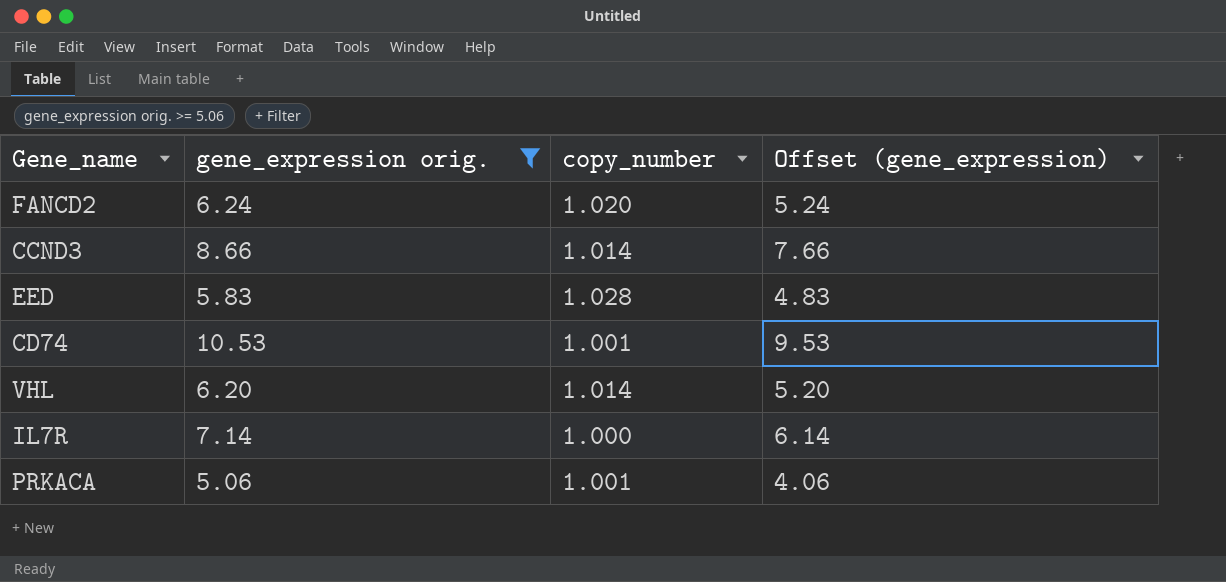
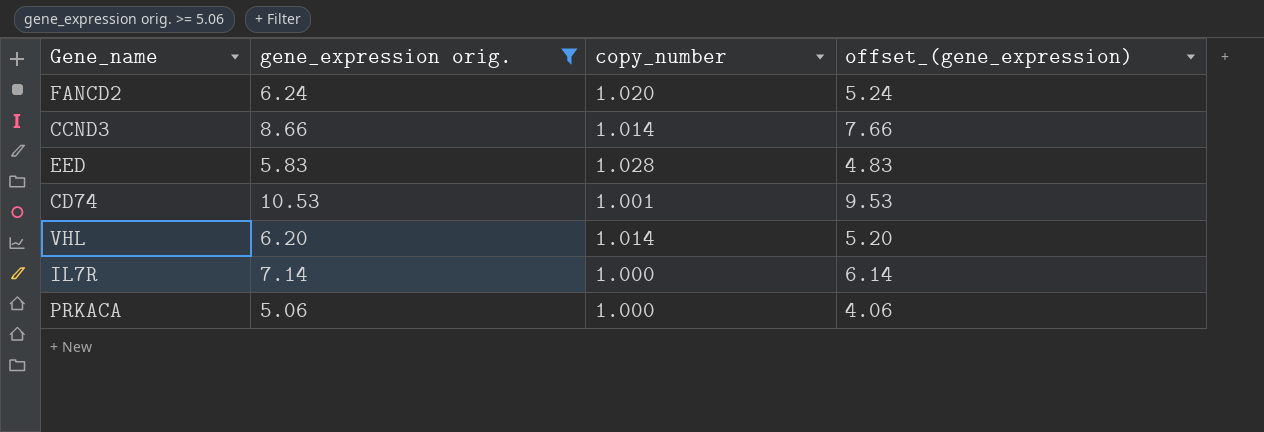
column name: Offset (gene_expression) -> offset_(gene_expression)
PRKACA | copy_number: 1.001 -> 1.000

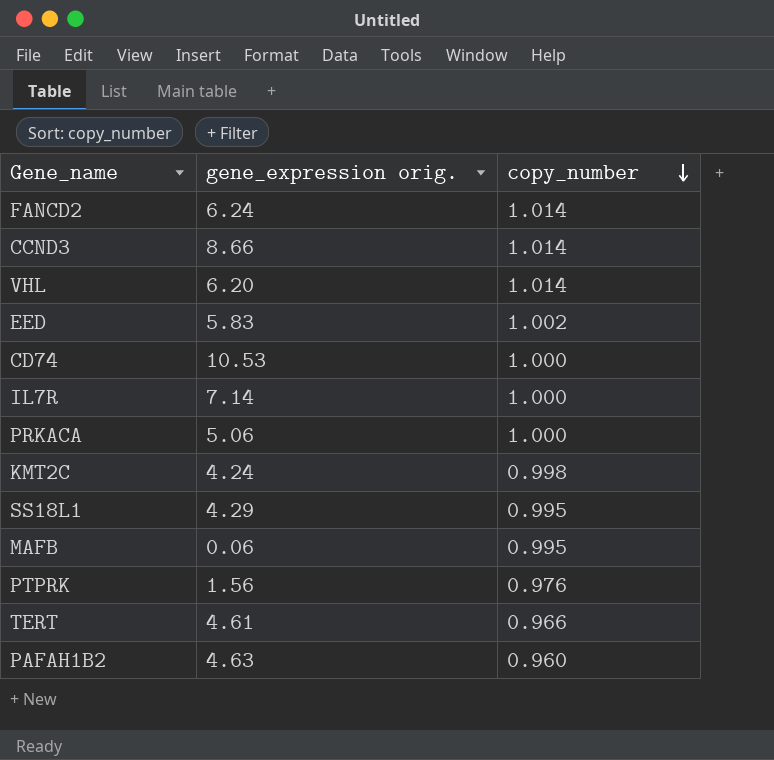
filter: gene_expression orig. >= 5.06 -> none
row order: none -> copy_number descending
column offset_(gene_expression) | formula: [gene_expression orig.] - 1 -> none
FANCD2 | copy_number: 1.020 -> 1.014
EED | copy_number: 1.028 -> 1.002
CD74 | copy_number: 1.001 -> 1.000

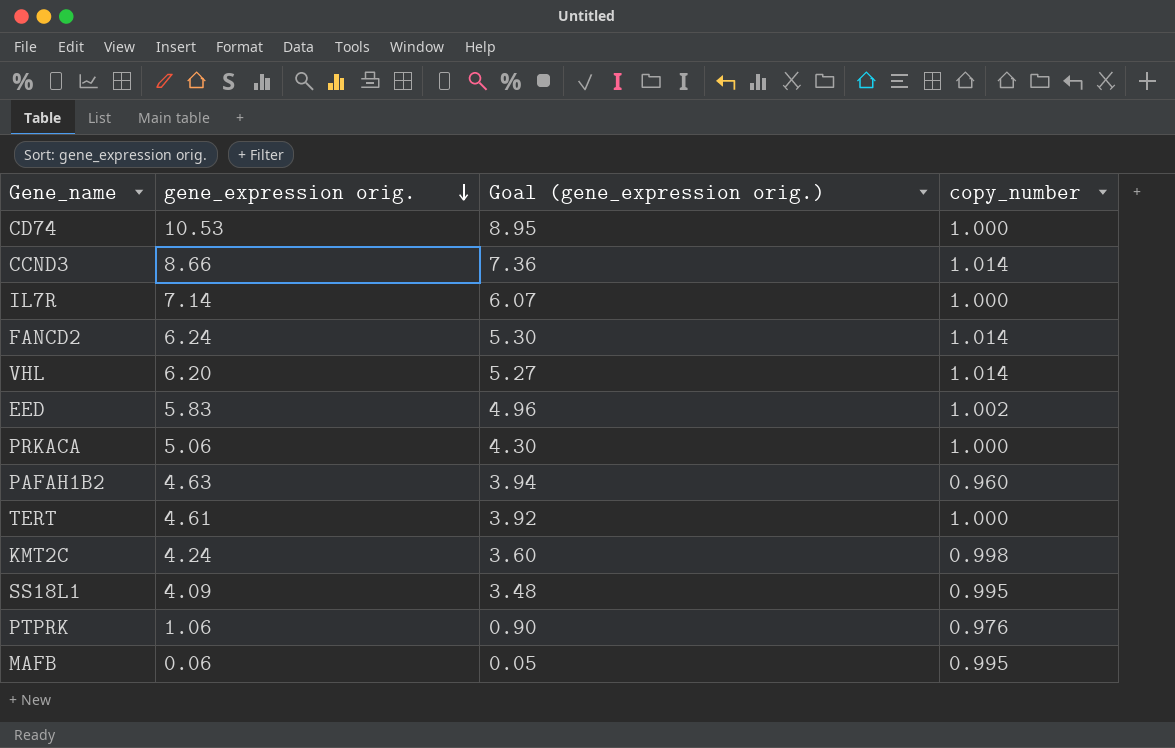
row order: copy_number descending -> gene_expression orig. descending
column Goal (gene_expression orig.) | formula: none -> [gene_expression orig.] * 0.85
TERT | copy_number: 0.966 -> 1.000
SS18L1 | gene_expression orig.: 4.29 -> 4.09
PTPRK | gene_expression orig.: 1.56 -> 1.06

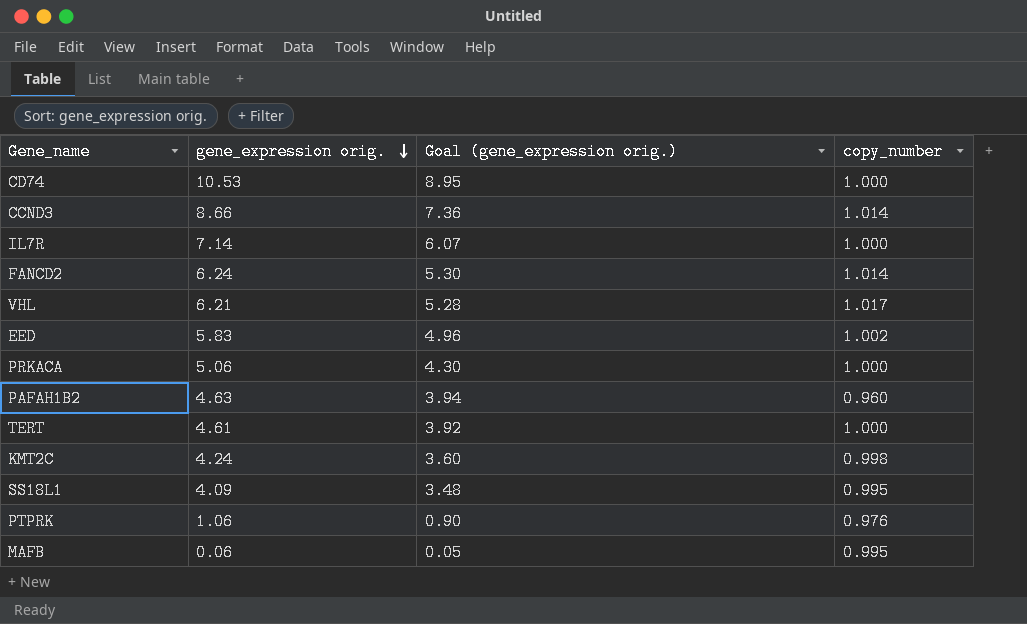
VHL | gene_expression orig.: 6.20 -> 6.21
VHL | Goal (gene_expression orig.): 5.27 -> 5.28
VHL | copy_number: 1.014 -> 1.017

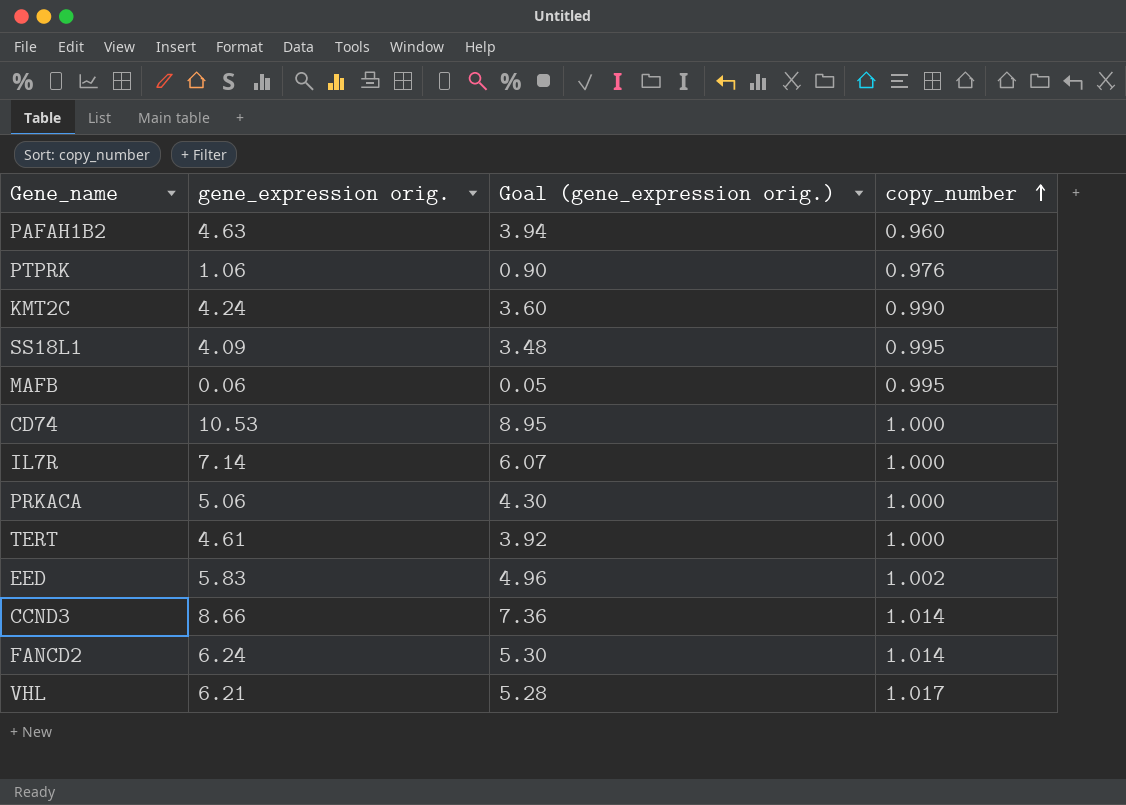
row order: gene_expression orig. descending -> copy_number ascending
KMT2C | copy_number: 0.998 -> 0.990

